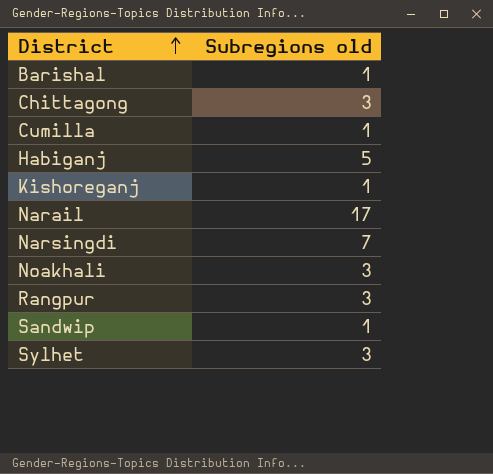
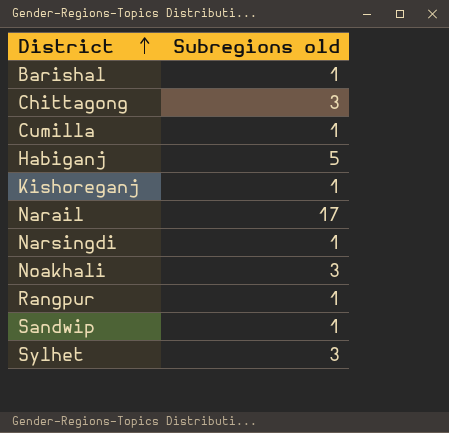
Narsingdi | Subregions old: 7 -> 1
Rangpur | Subregions old: 3 -> 1

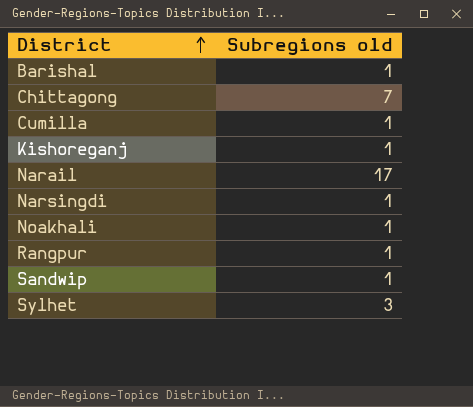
row Habiganj: 5 -> none
Chittagong | Subregions old: 3 -> 7
Noakhali | Subregions old: 3 -> 1

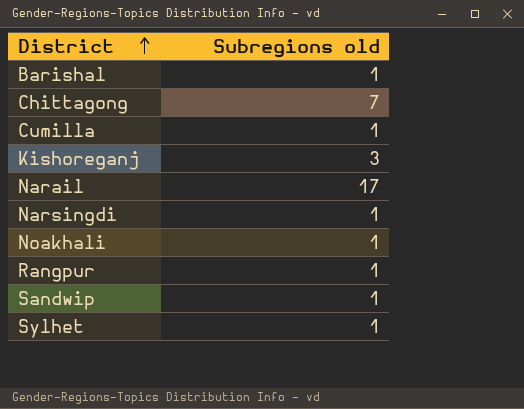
Kishoreganj | Subregions old: 1 -> 3
Sylhet | Subregions old: 3 -> 1

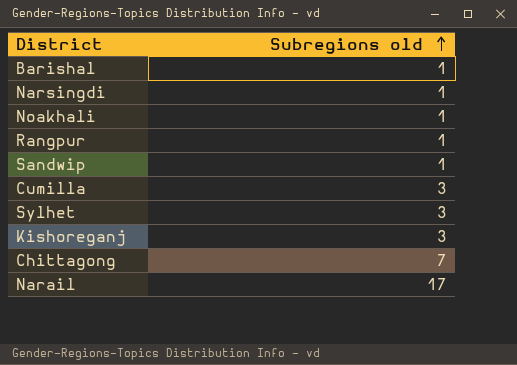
row order: District ascending -> Subregions old ascending
Cumilla | Subregions old: 1 -> 3
Sylhet | Subregions old: 1 -> 3

